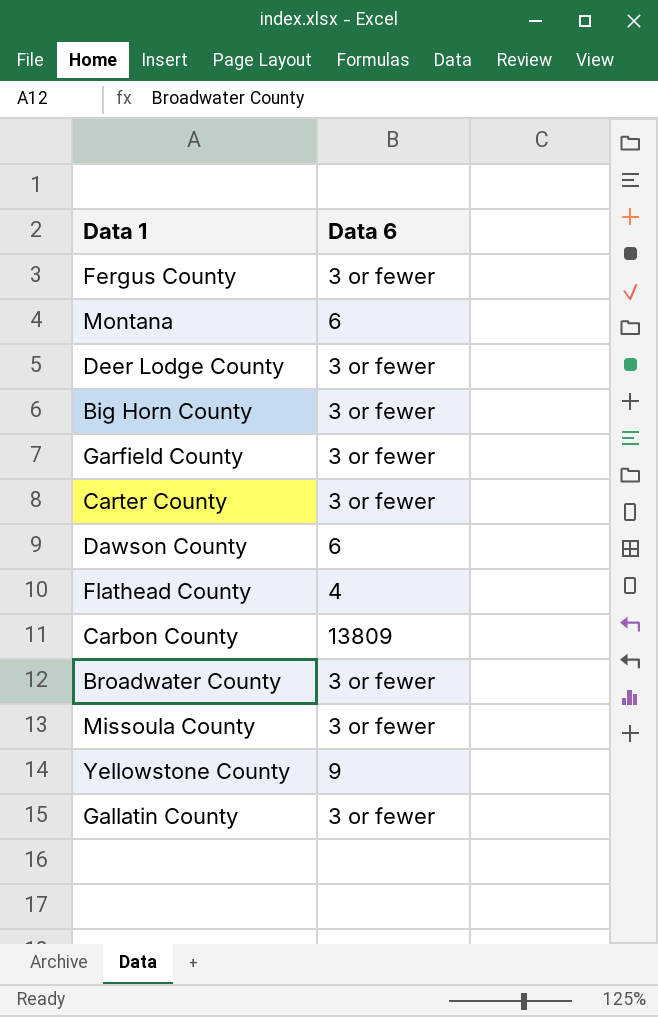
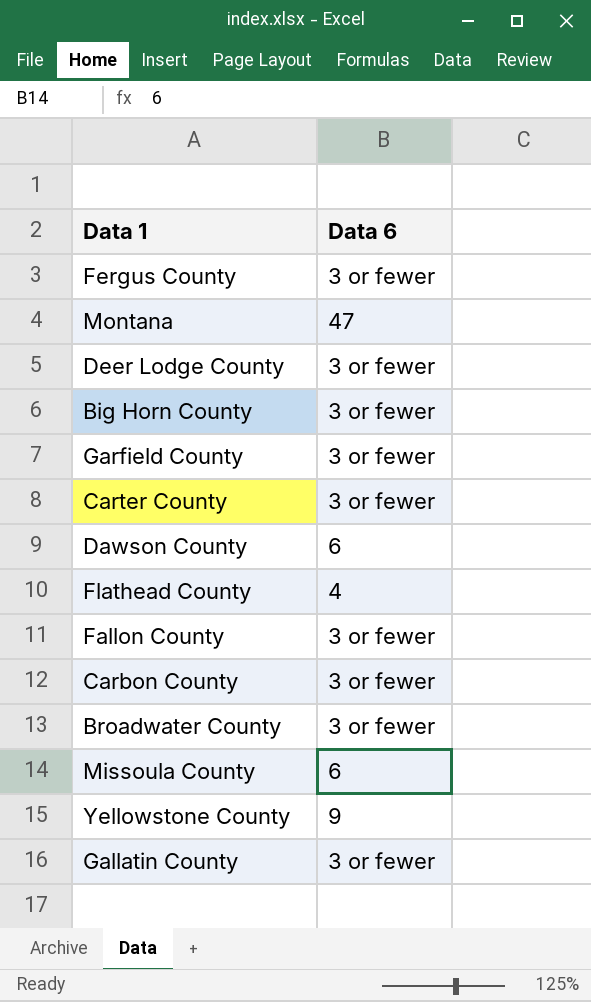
Montana | Data 6: 6 -> 47
row Fallon County: none -> 3 or fewer
Carbon County | Data 6: 13809 -> 3 or fewer
Missoula County | Data 6: 3 or fewer -> 6

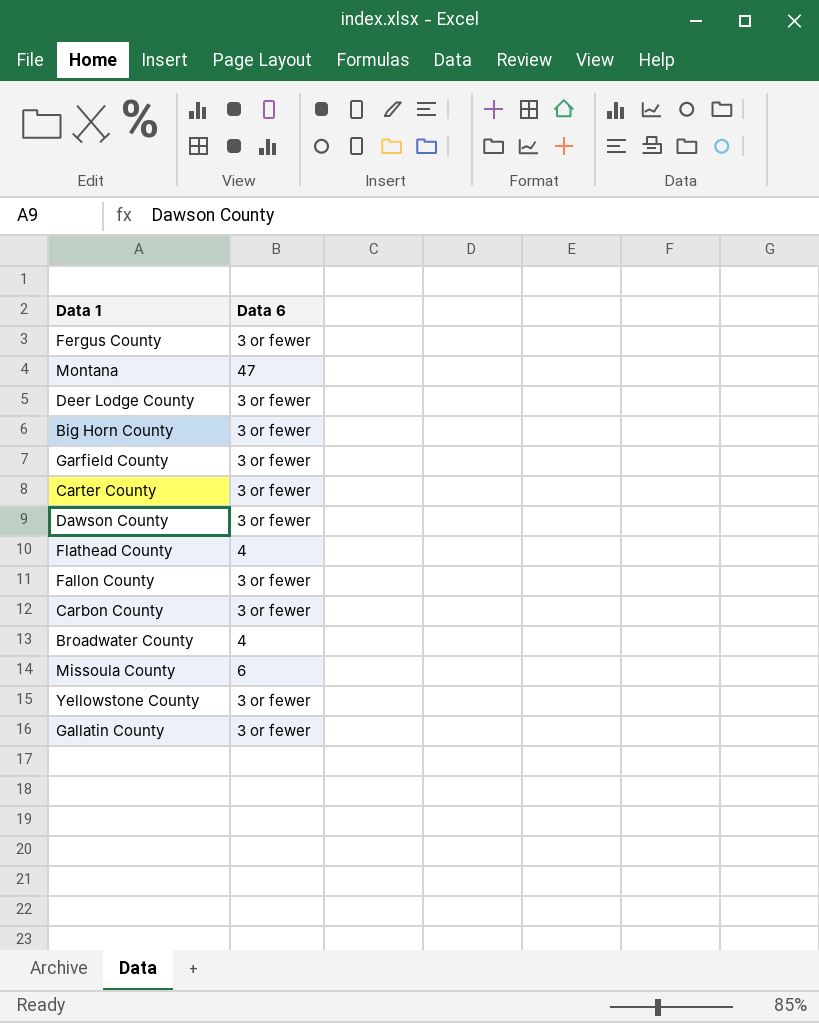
Dawson County | Data 6: 6 -> 3 or fewer
Broadwater County | Data 6: 3 or fewer -> 4
Yellowstone County | Data 6: 9 -> 3 or fewer

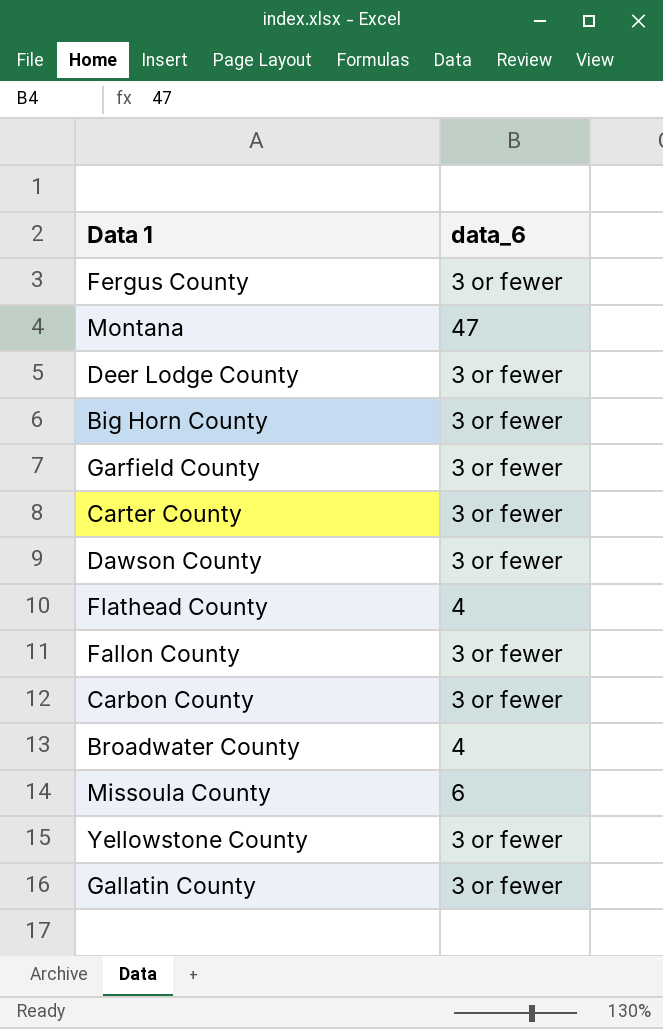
column name: Data 6 -> data_6

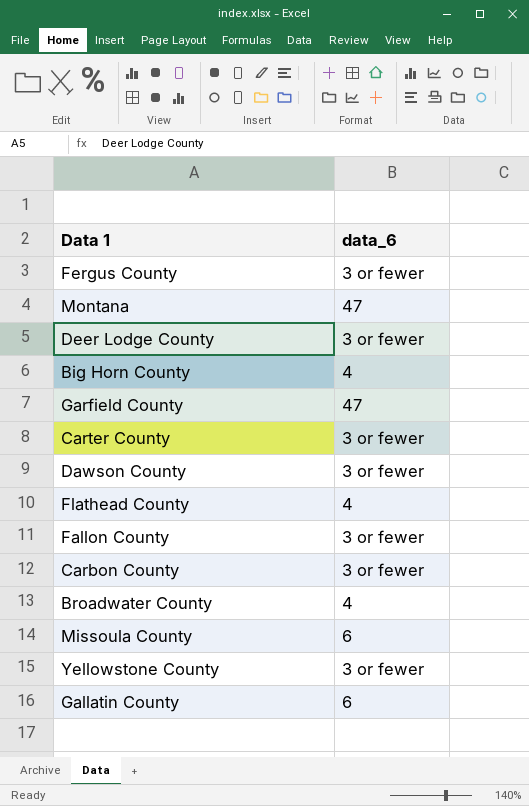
Big Horn County | data_6: 3 or fewer -> 4
Garfield County | data_6: 3 or fewer -> 47
Gallatin County | data_6: 3 or fewer -> 6

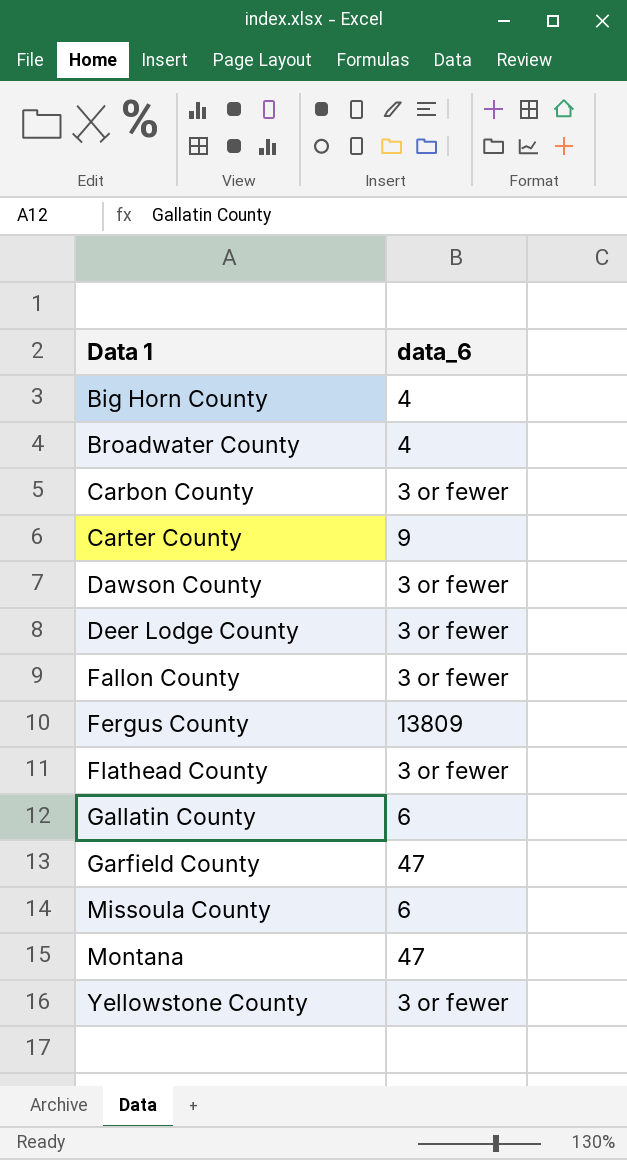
row order: none -> Data 1 ascending
Carter County | data_6: 3 or fewer -> 9
Fergus County | data_6: 3 or fewer -> 13809
Flathead County | data_6: 4 -> 3 or fewer

